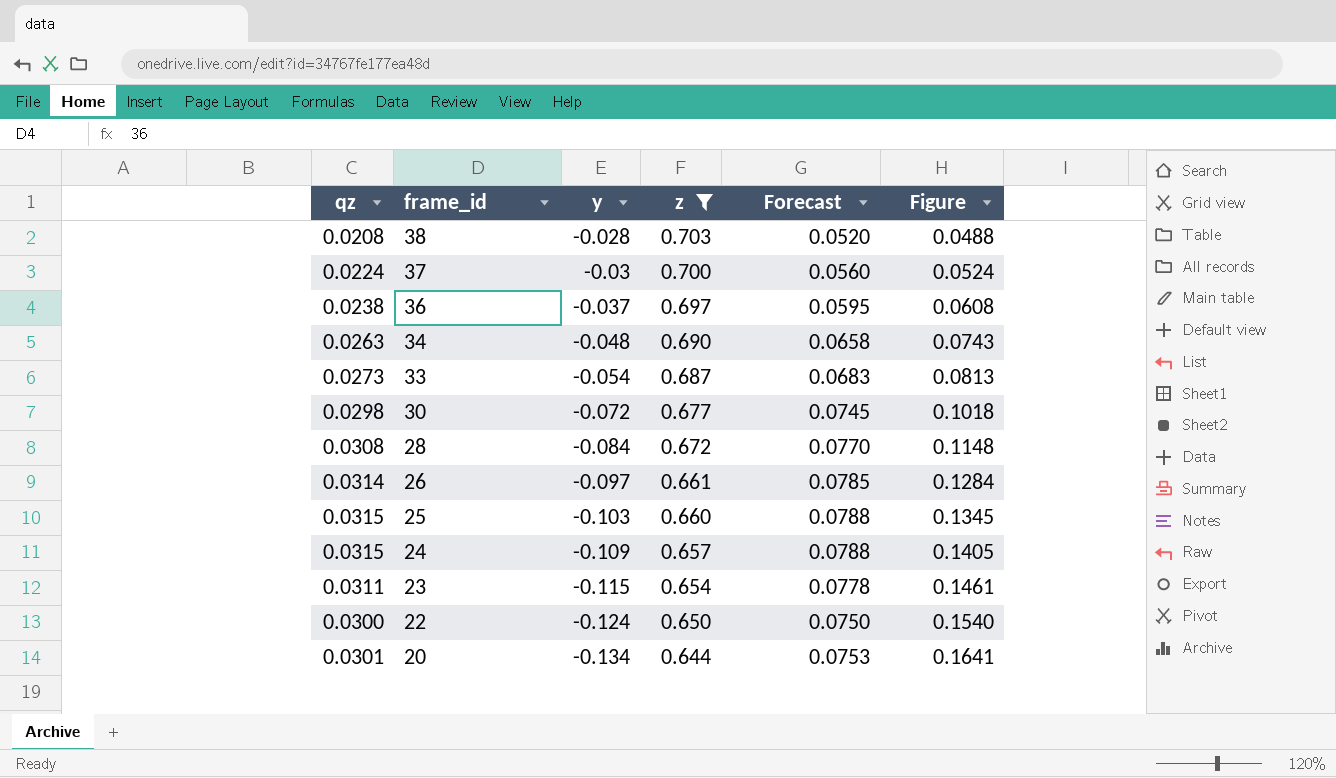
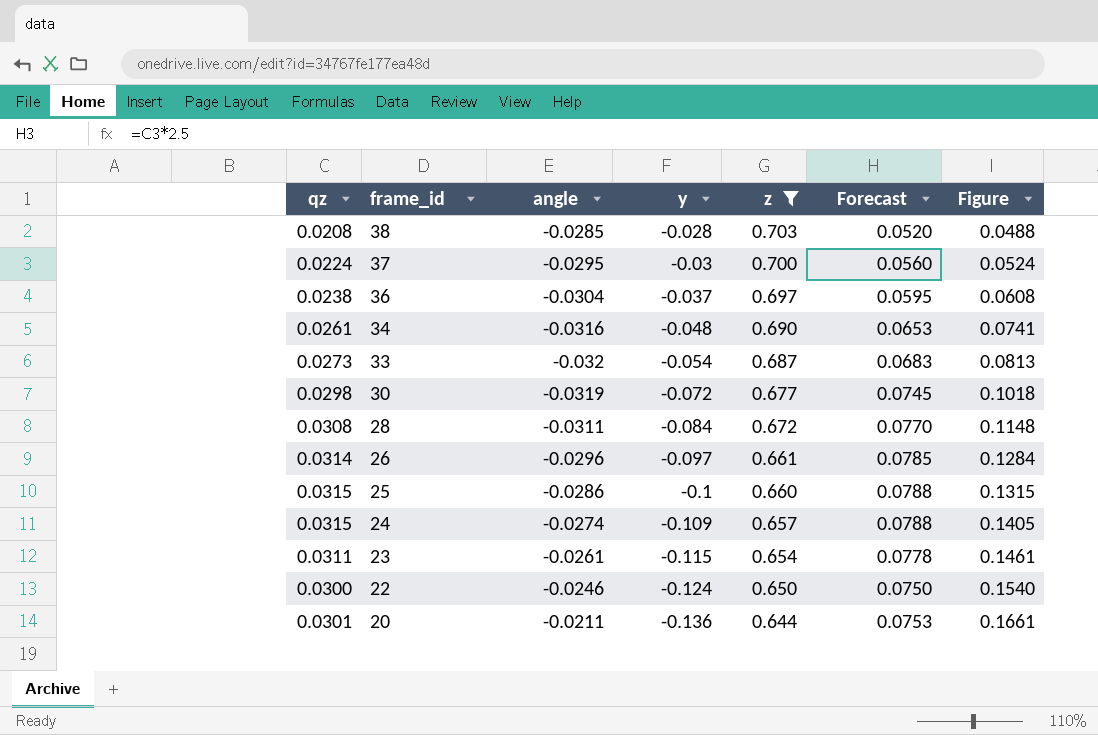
column angle | position: none -> 3
34 | qz: 0.0263 -> 0.0261
34 | Forecast: 0.0658 -> 0.0653
34 | Figure: 0.0743 -> 0.0741
25 | y: -0.103 -> -0.1
25 | Figure: 0.1345 -> 0.1315
20 | y: -0.134 -> -0.136
20 | Figure: 0.1641 -> 0.1661

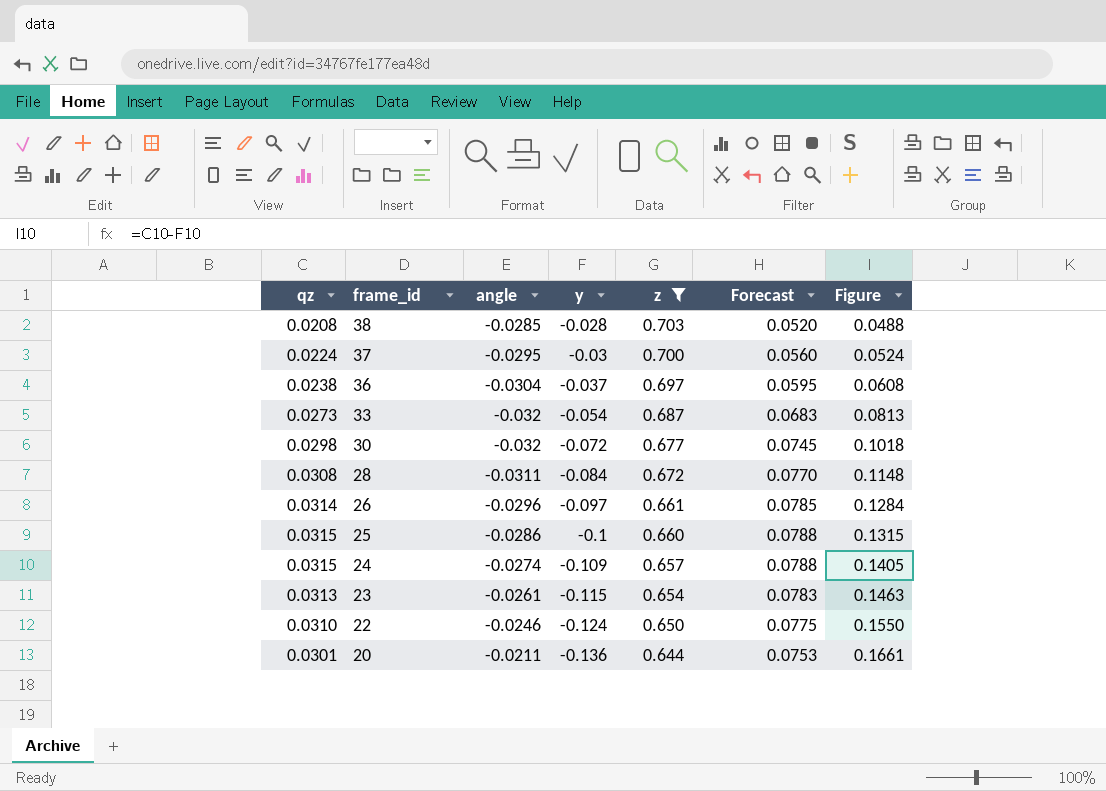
row 34: 0.0261 | -0.0316 | -0.048 | 0.690 | 0.0653 | 0.0741 -> none
30 | angle: -0.0319 -> -0.032
23 | qz: 0.0311 -> 0.0313
23 | Forecast: 0.0778 -> 0.0783
23 | Figure: 0.1461 -> 0.1463
22 | qz: 0.0300 -> 0.0310
22 | Forecast: 0.0750 -> 0.0775
22 | Figure: 0.1540 -> 0.1550

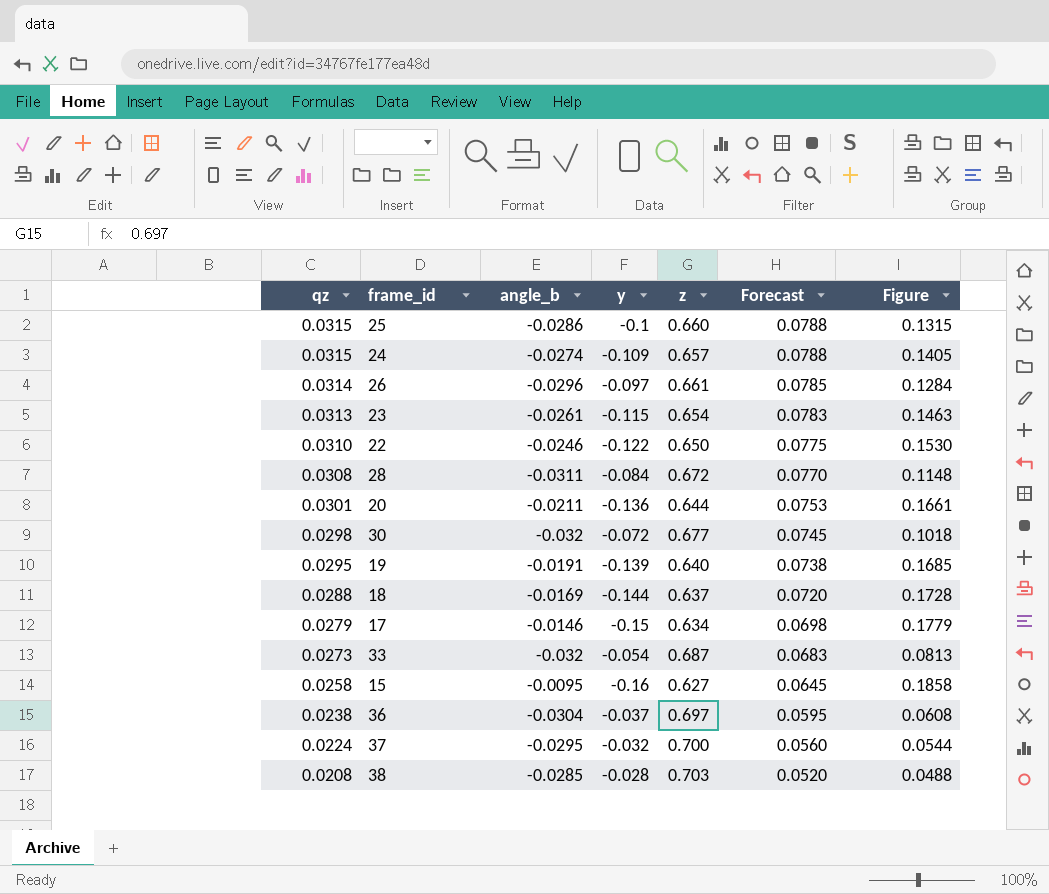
filter: z >= 0.644 -> none
row order: frame_id descending -> qz descending
column name: angle -> angle_b
22 | y: -0.124 -> -0.122
22 | Figure: 0.1550 -> 0.1530
37 | y: -0.03 -> -0.032
37 | Figure: 0.0524 -> 0.0544

